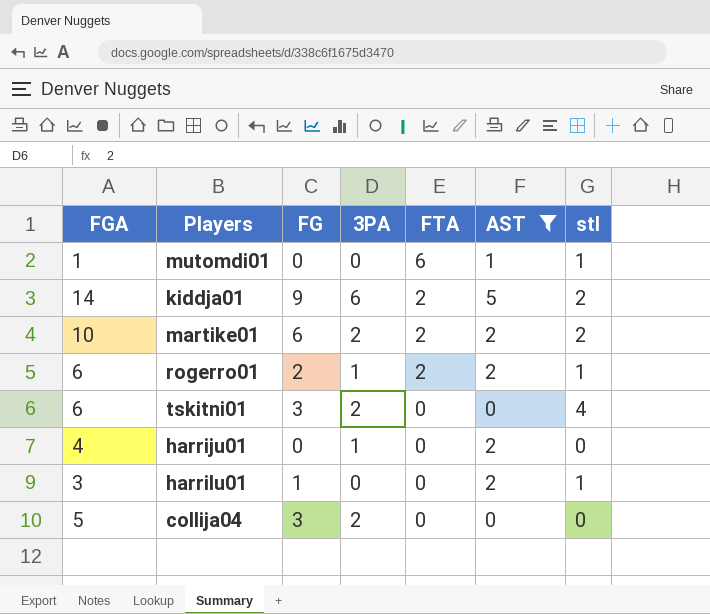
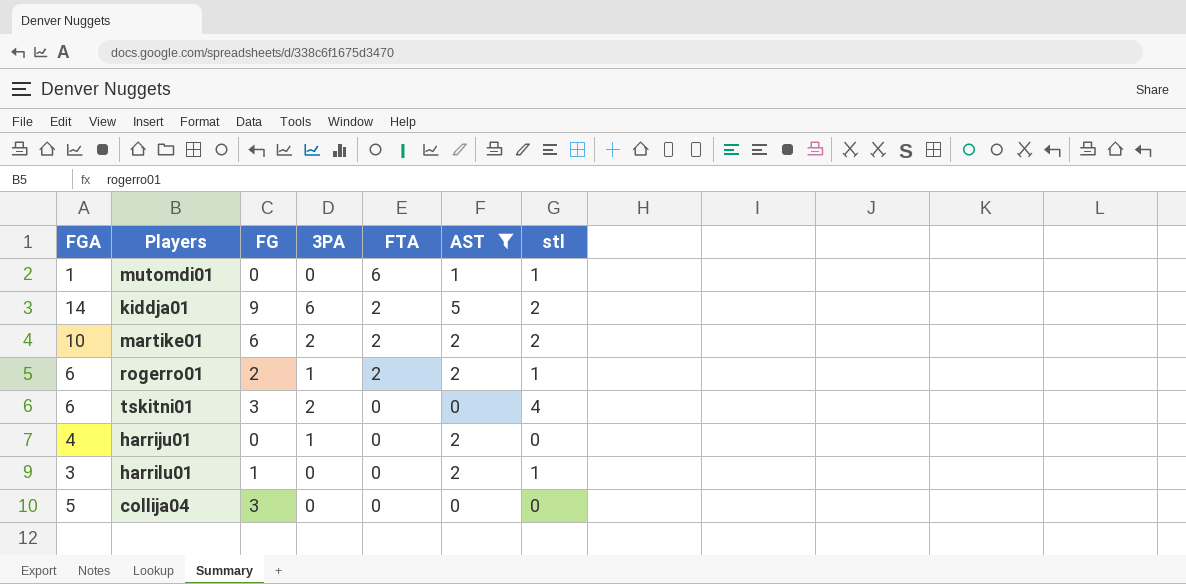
collija04 | 3PA: 2 -> 0

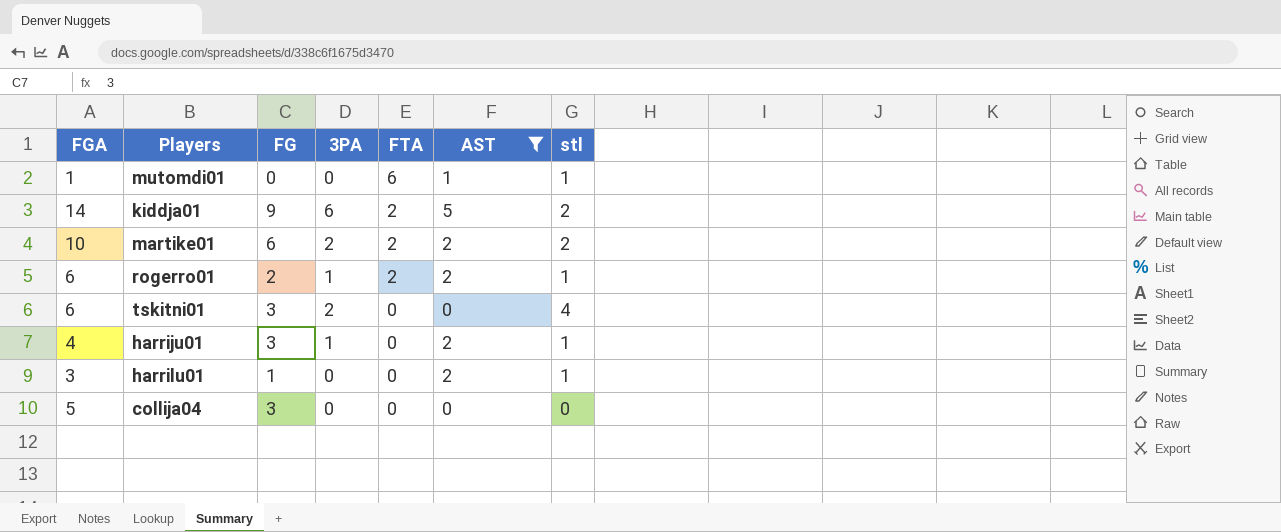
harriju01 | FG: 0 -> 3
harriju01 | stl: 0 -> 1

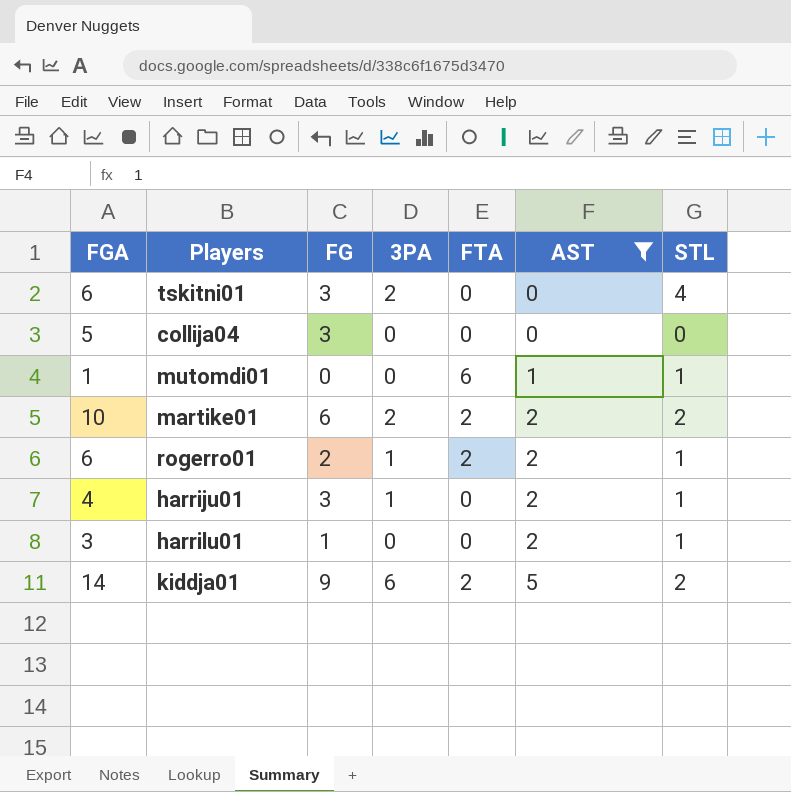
row order: FTA descending -> AST ascending
column name: stl -> STL

